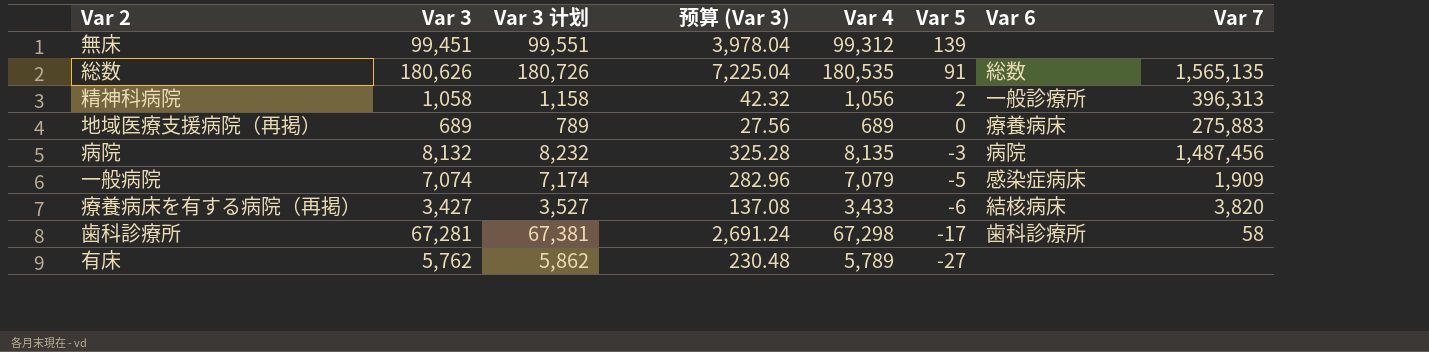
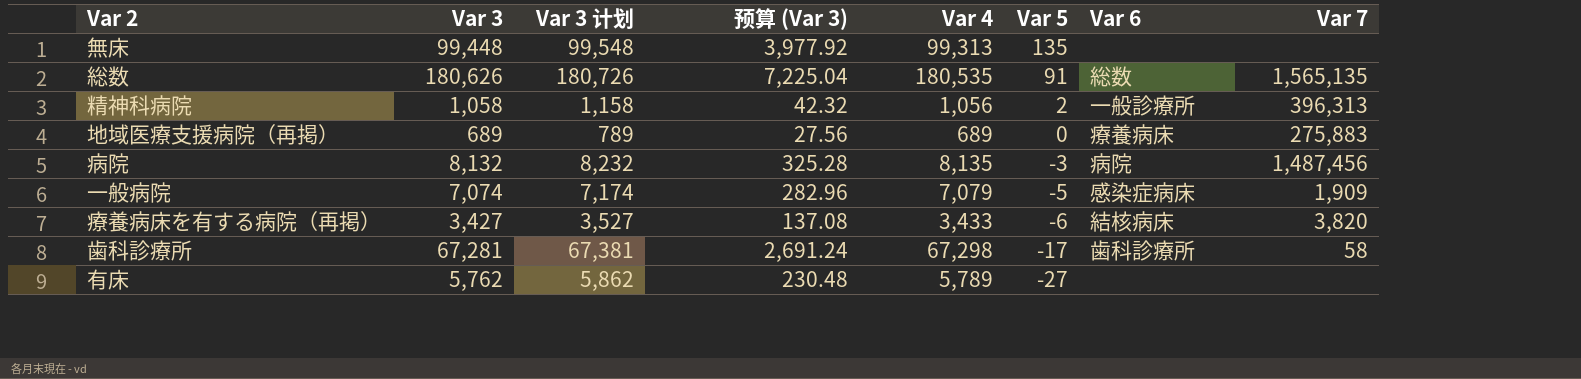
無床 | Var 3: 99,451 -> 99,448
無床 | Var 3 计划: 99,551 -> 99,548
無床 | 预算 (Var 3): 3,978.04 -> 3,977.92
無床 | Var 4: 99,312 -> 99,313
無床 | Var 5: 139 -> 135

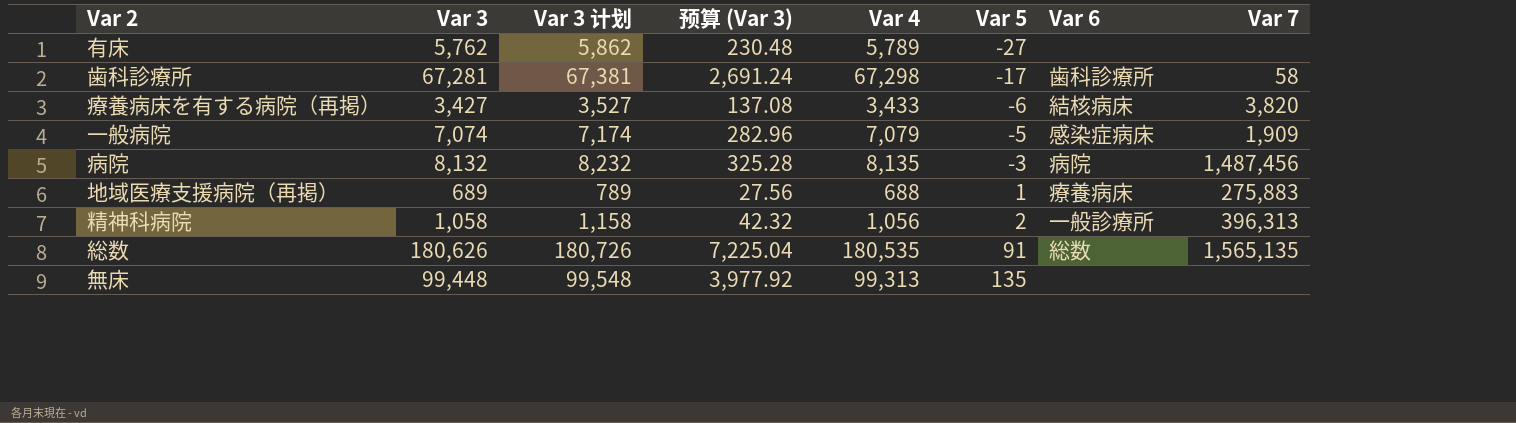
row order: Var 5 descending -> Var 5 ascending
地域医療支援病院（再掲） | Var 4: 689 -> 688
地域医療支援病院（再掲） | Var 5: 0 -> 1

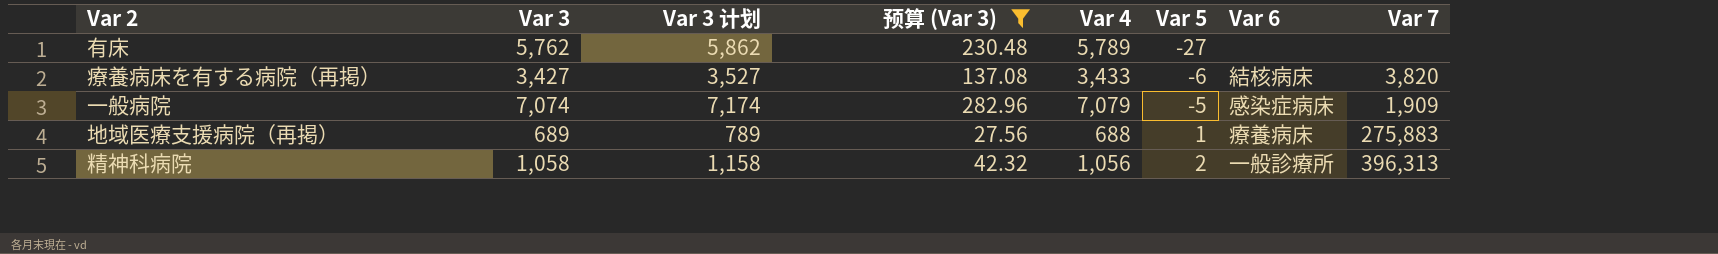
filter: none -> 预算 (Var 3) <= 282.96

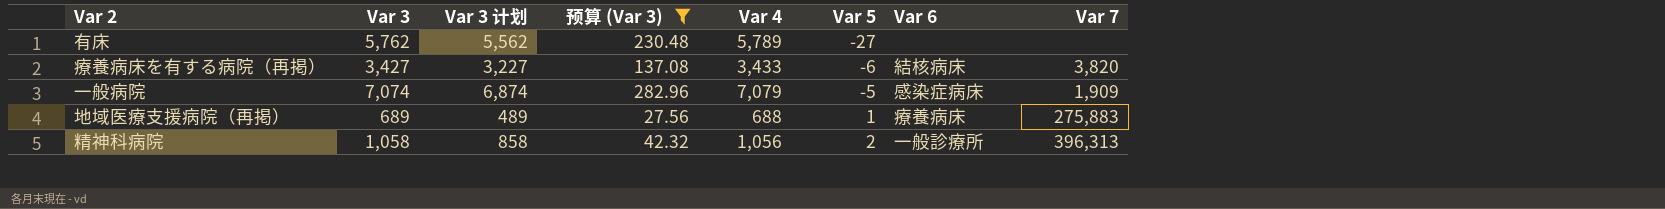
column Var 3 计划 | formula: [Var 3] + 100 -> [Var 3] - 200

